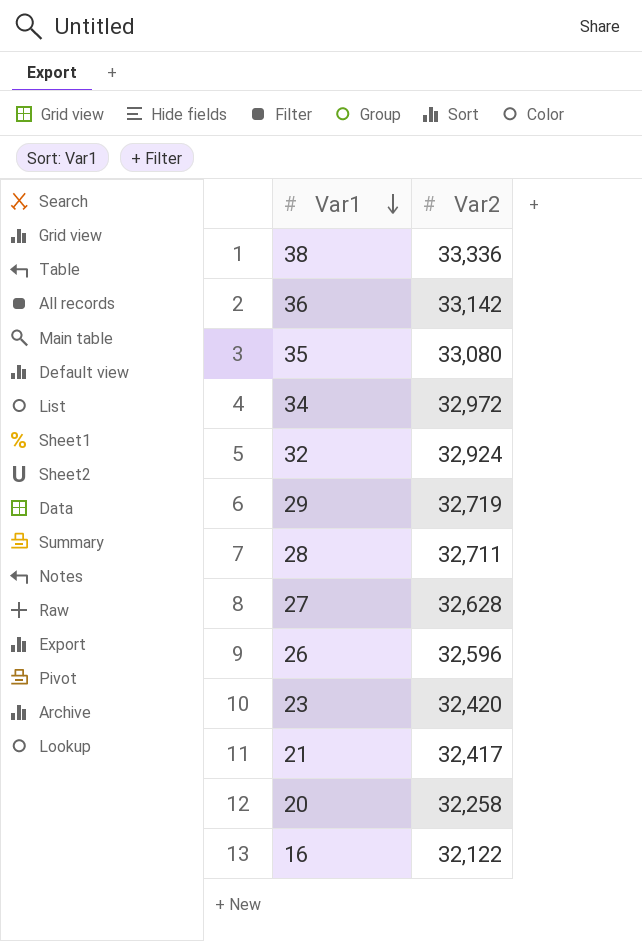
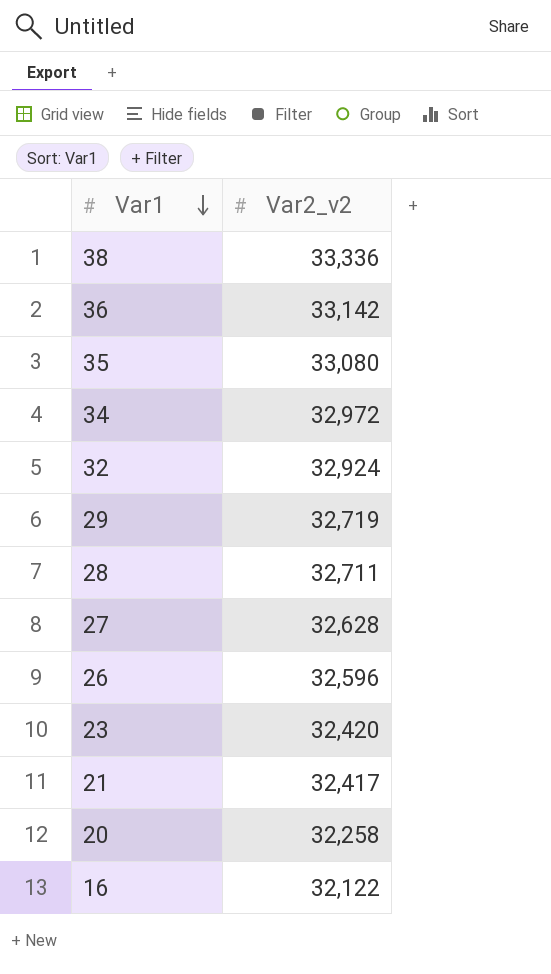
column name: Var2 -> Var2_v2

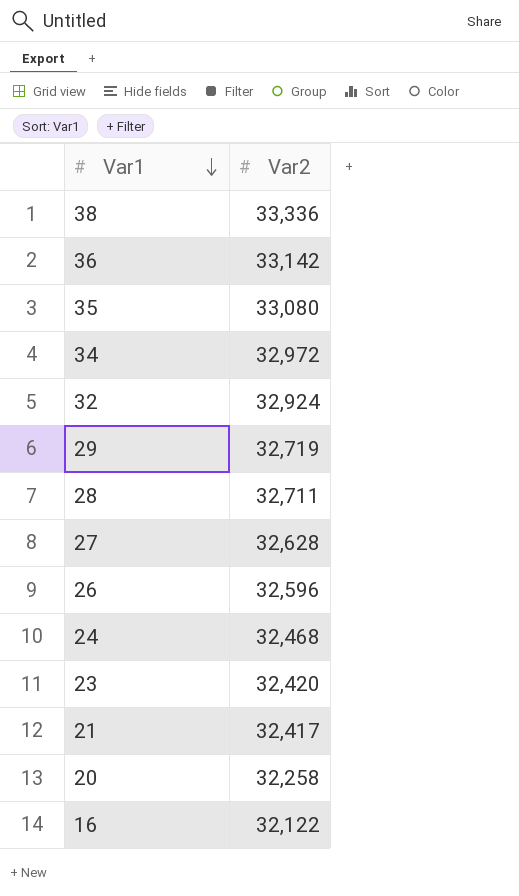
column name: Var2_v2 -> Var2
row 24: none -> 32,468

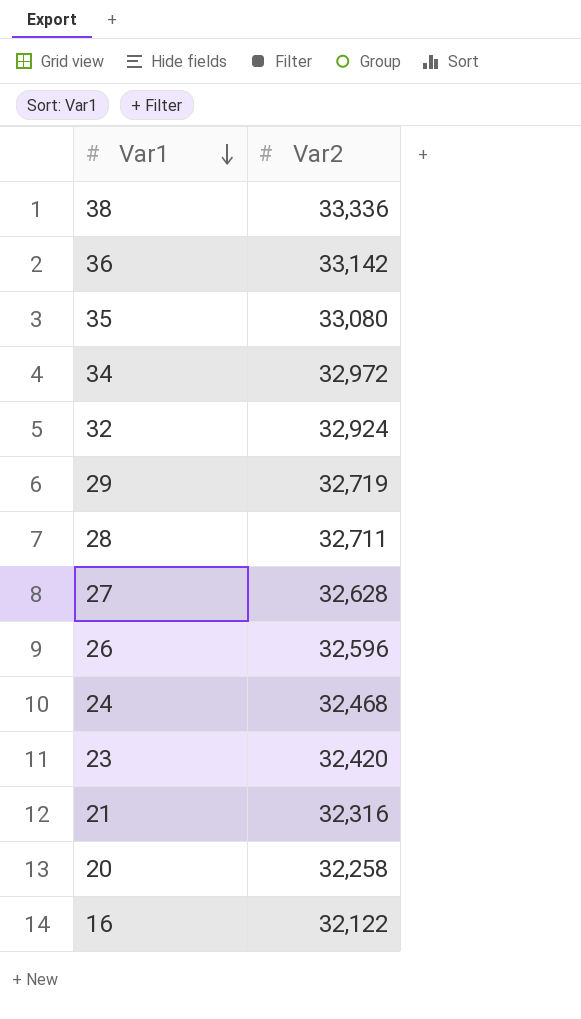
21 | Var2: 32,417 -> 32,316

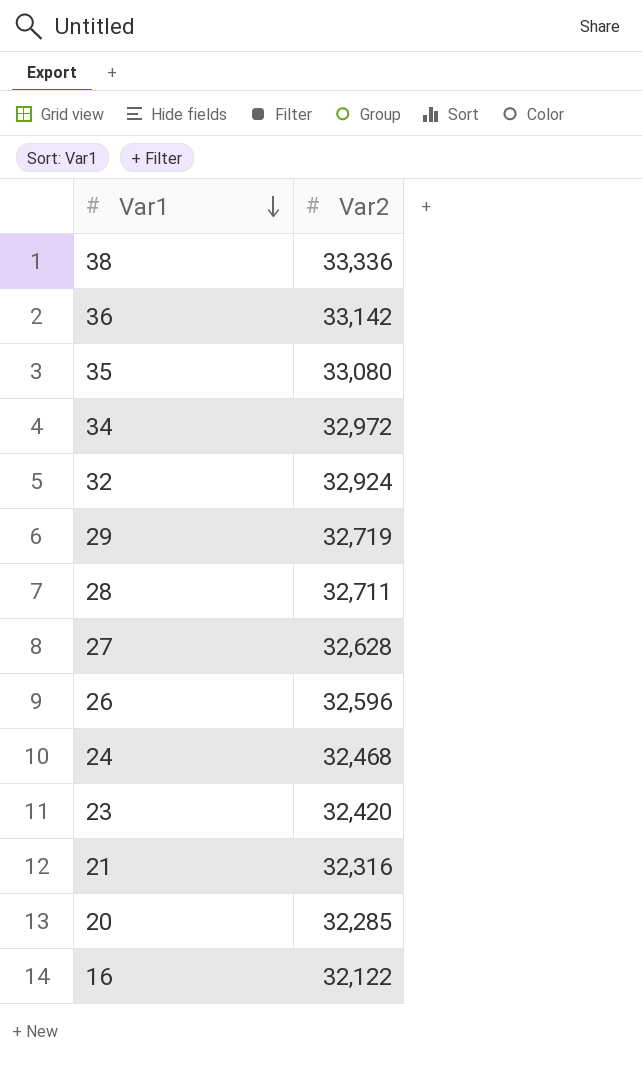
20 | Var2: 32,258 -> 32,285

